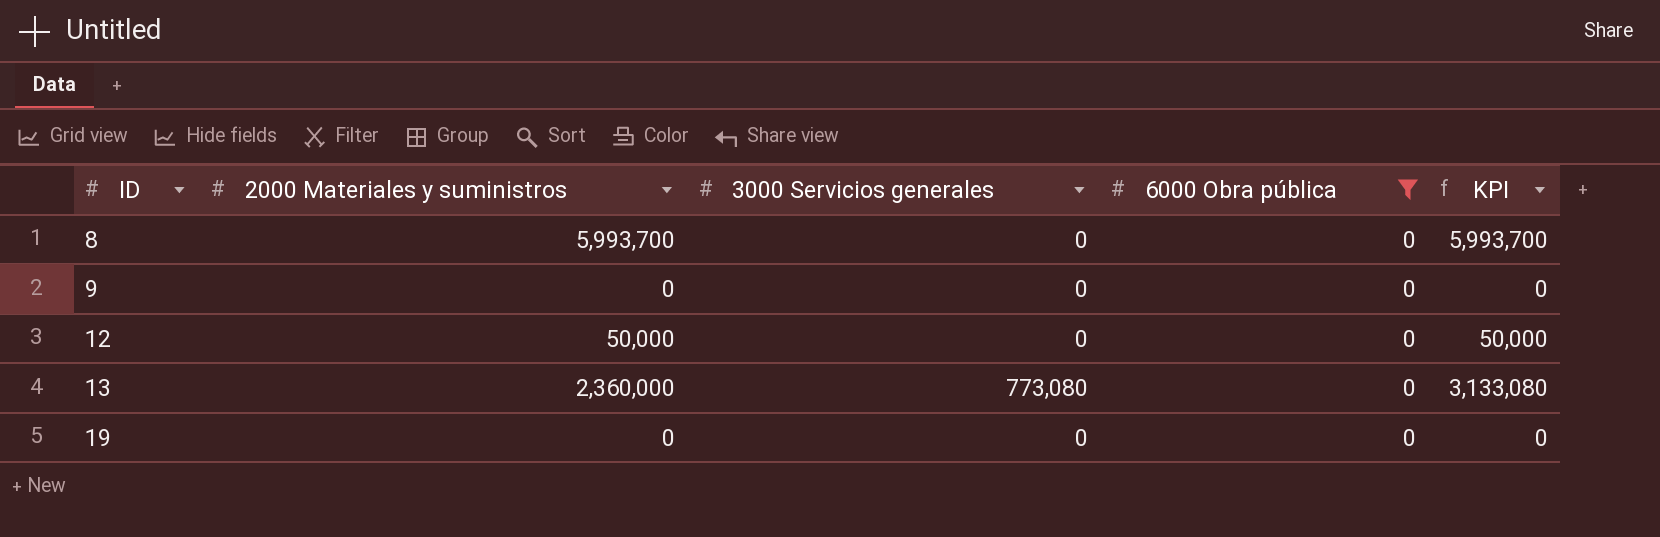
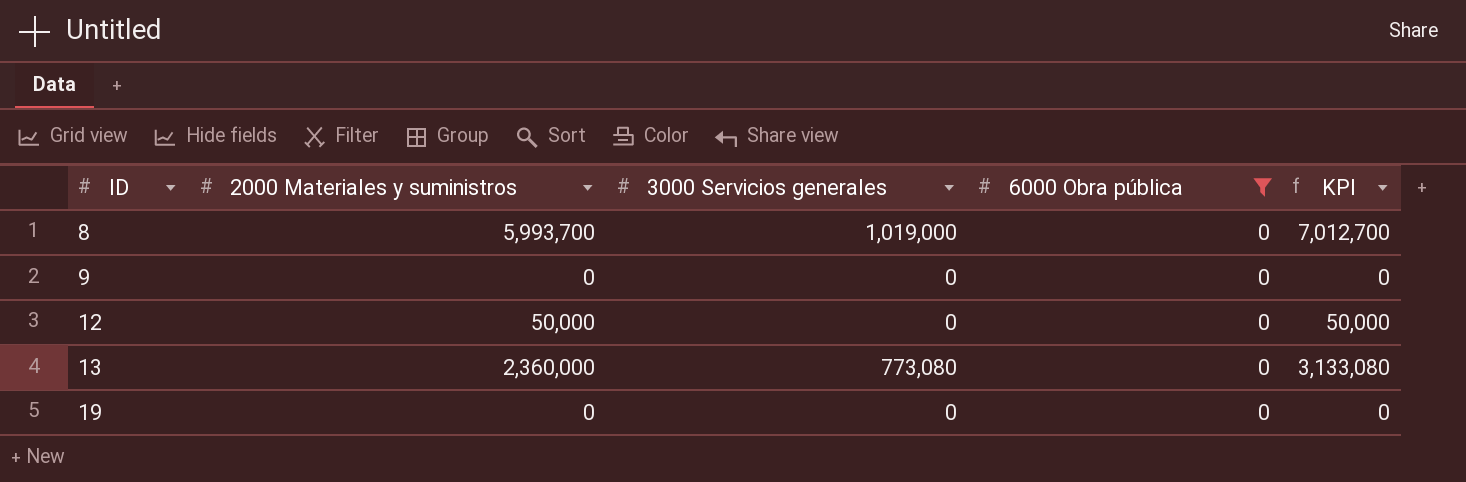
8 | 3000 Servicios generales: 0 -> 1,019,000
8 | KPI: 5,993,700 -> 7,012,700

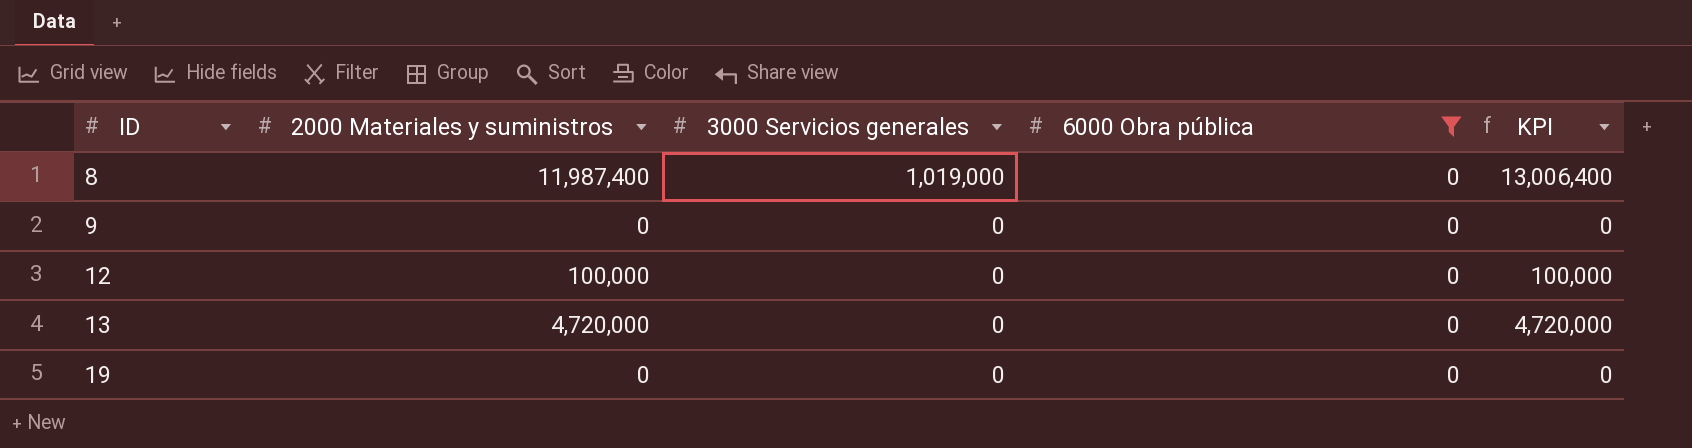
8 | 2000 Materiales y suministros: 5,993,700 -> 11,987,400
8 | KPI: 7,012,700 -> 13,006,400
12 | 2000 Materiales y suministros: 50,000 -> 100,000
12 | KPI: 50,000 -> 100,000
13 | 2000 Materiales y suministros: 2,360,000 -> 4,720,000
13 | 3000 Servicios generales: 773,080 -> 0
13 | KPI: 3,133,080 -> 4,720,000

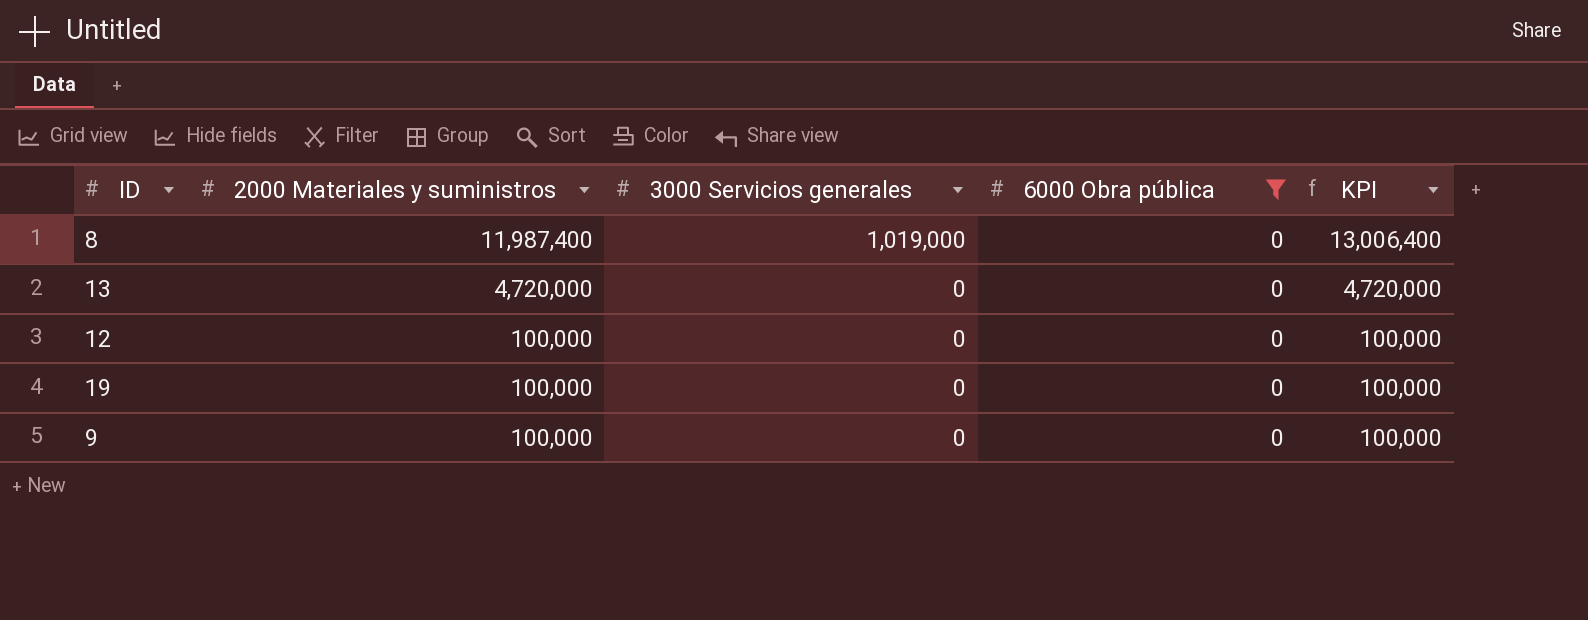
row order: ID ascending -> 2000 Materiales y suministros descending
19 | 2000 Materiales y suministros: 0 -> 100,000
19 | KPI: 0 -> 100,000
9 | 2000 Materiales y suministros: 0 -> 100,000
9 | KPI: 0 -> 100,000

